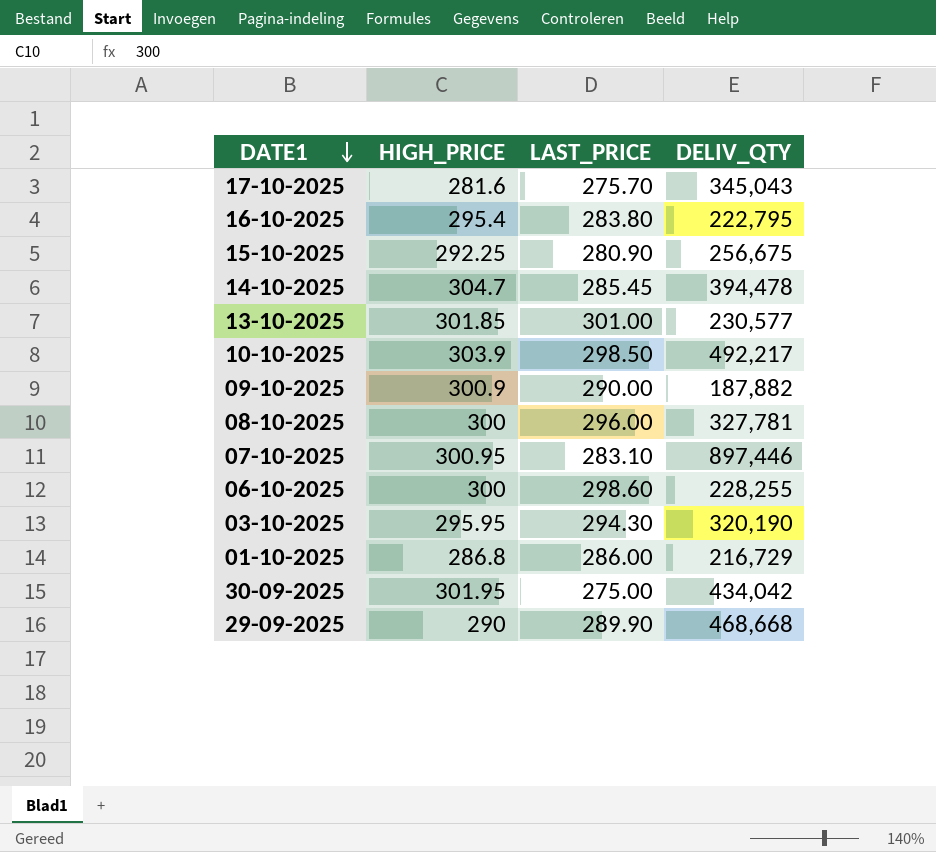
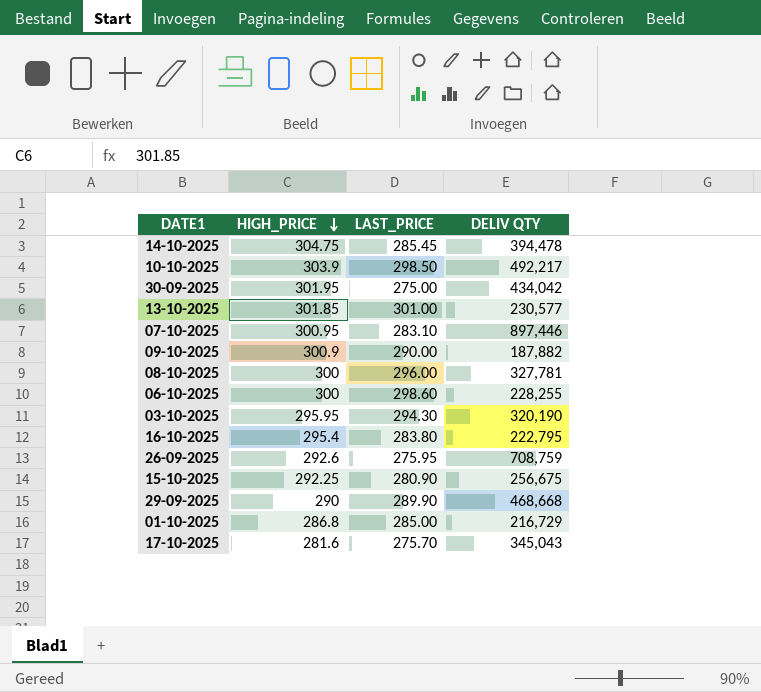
row order: DATE1 descending -> HIGH_PRICE descending
column name: DELIV_QTY -> DELIV QTY
14-10-2025 | HIGH_PRICE: 304.7 -> 304.75
row 26-09-2025: none -> 292.6 | 275.95 | 708,759
01-10-2025 | LAST_PRICE: 286.00 -> 285.00

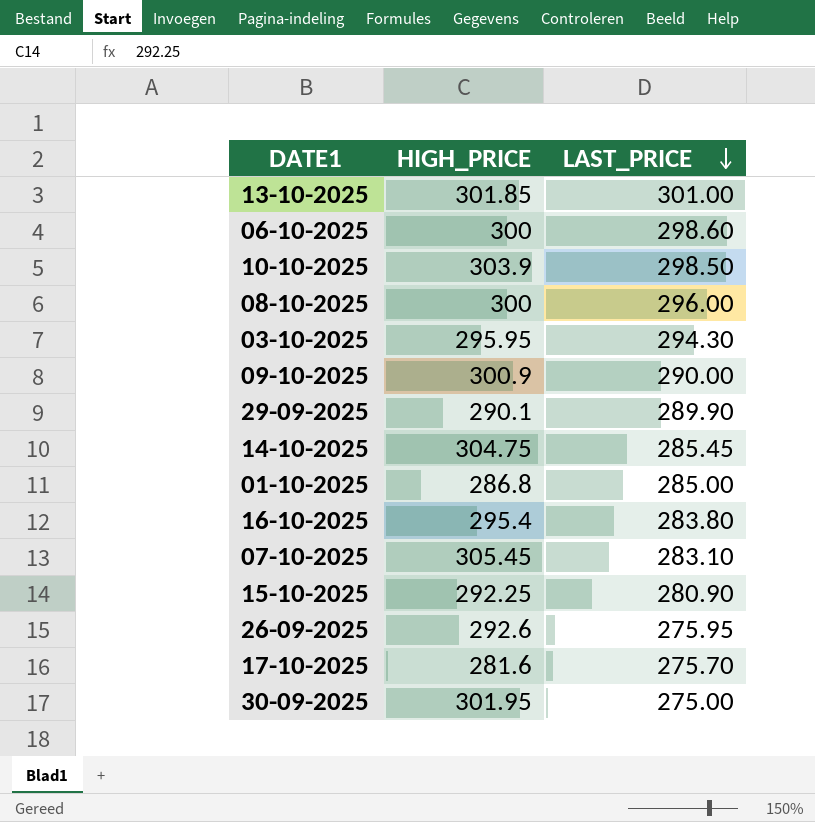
row order: HIGH_PRICE descending -> LAST_PRICE descending
column DELIV QTY | position: 4 -> none
29-09-2025 | HIGH_PRICE: 290 -> 290.1
07-10-2025 | HIGH_PRICE: 300.95 -> 305.45

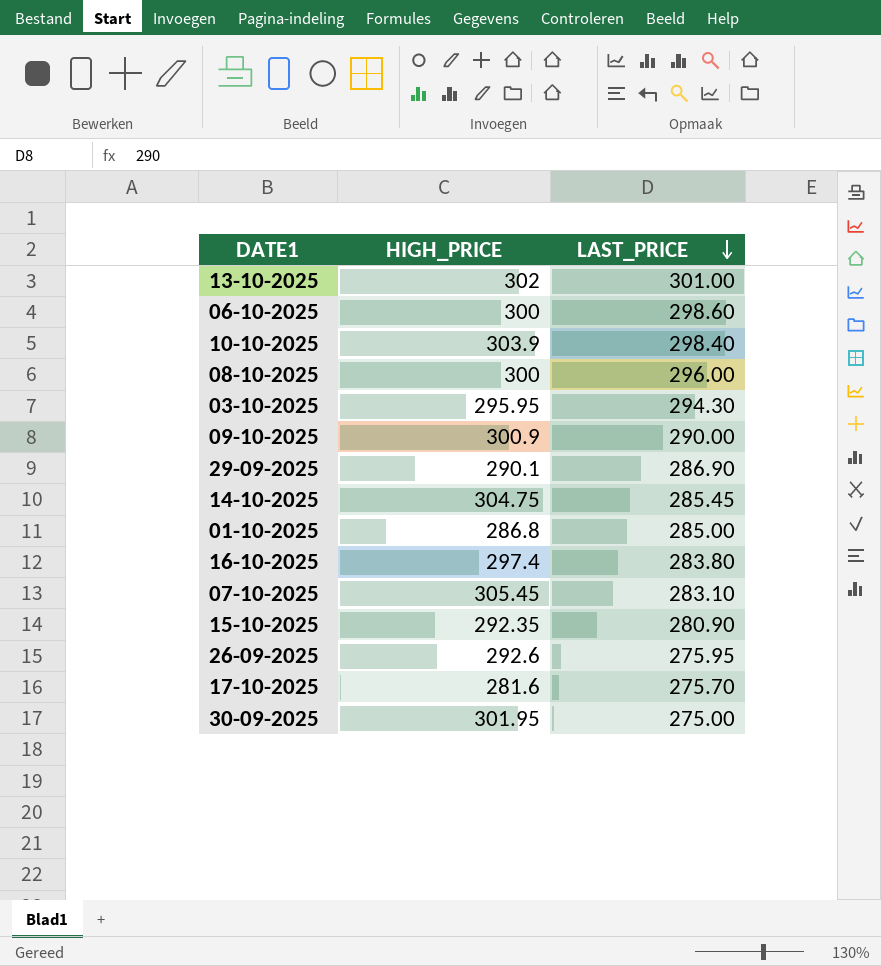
13-10-2025 | HIGH_PRICE: 301.85 -> 302
10-10-2025 | LAST_PRICE: 298.50 -> 298.40
29-09-2025 | LAST_PRICE: 289.90 -> 286.90
16-10-2025 | HIGH_PRICE: 295.4 -> 297.4
15-10-2025 | HIGH_PRICE: 292.25 -> 292.35

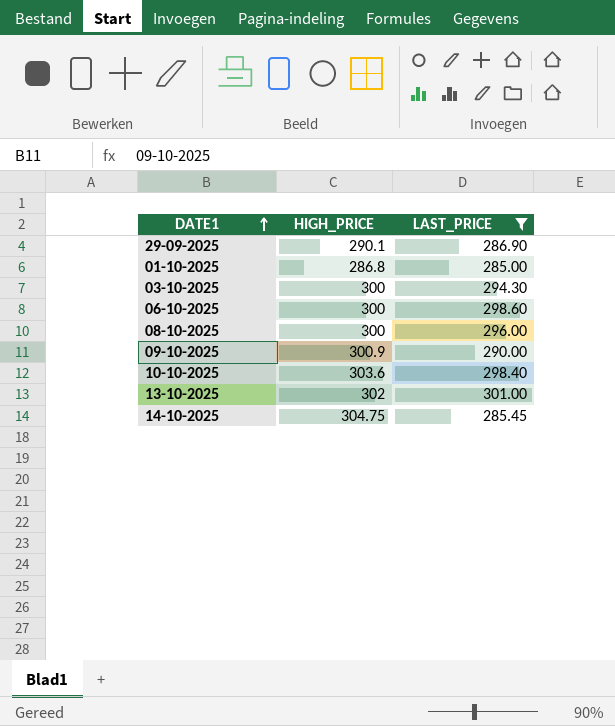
filter: none -> LAST_PRICE >= 285.00
row order: LAST_PRICE descending -> DATE1 ascending
03-10-2025 | HIGH_PRICE: 295.95 -> 300
10-10-2025 | HIGH_PRICE: 303.9 -> 303.6

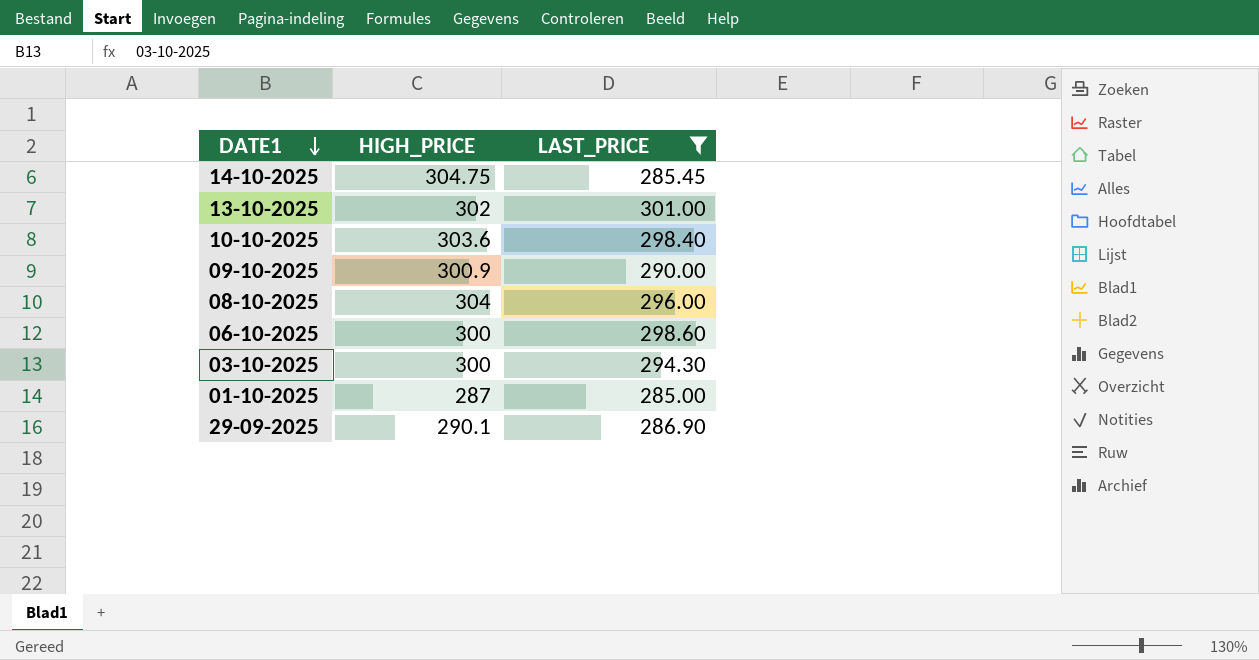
row order: DATE1 ascending -> DATE1 descending
08-10-2025 | HIGH_PRICE: 300 -> 304
01-10-2025 | HIGH_PRICE: 286.8 -> 287

